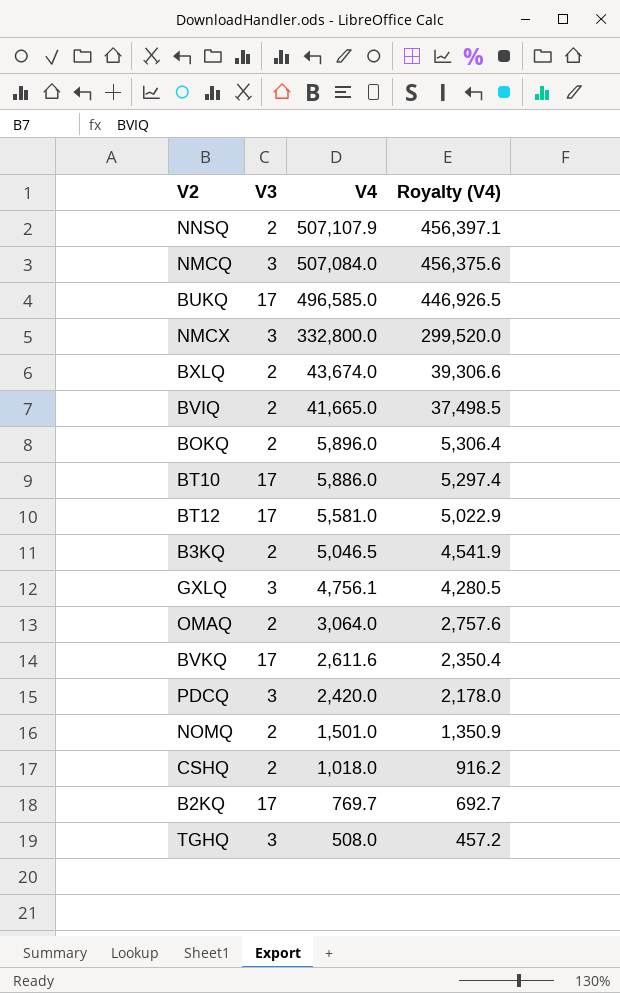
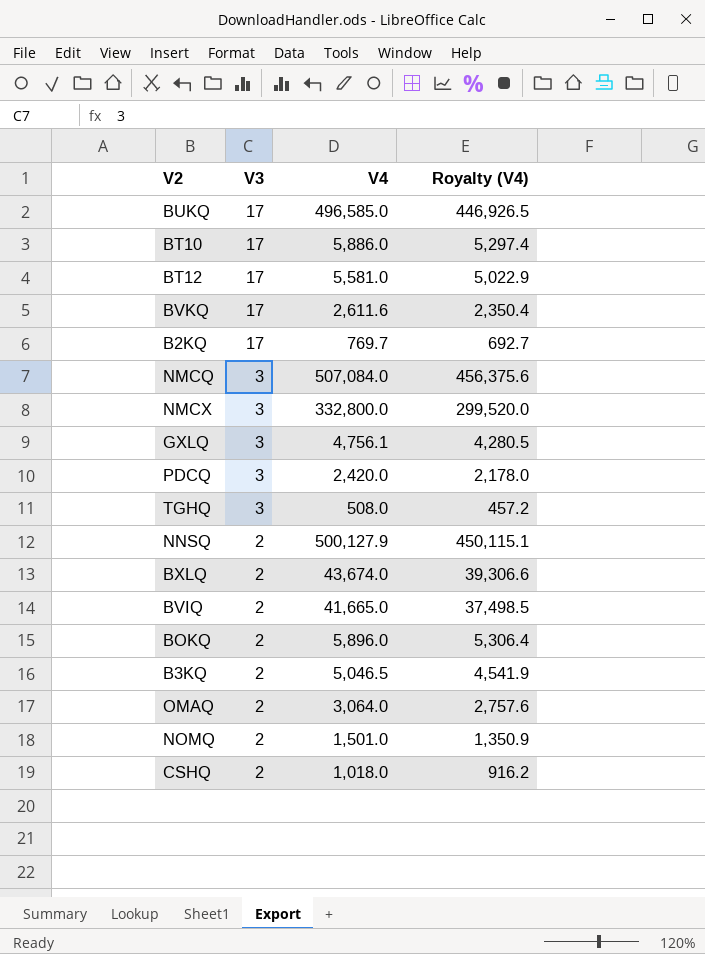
row order: V4 descending -> V3 descending
NNSQ | V4: 507,107.9 -> 500,127.9
NNSQ | Royalty (V4): 456,397.1 -> 450,115.1

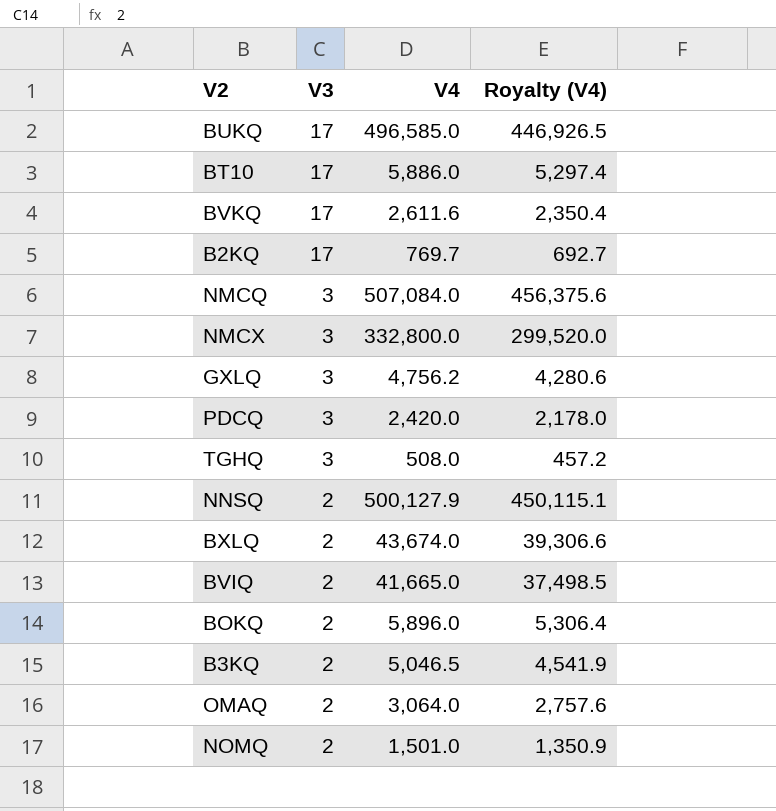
row BT12: 17 | 5,581.0 | 5,022.9 -> none
row CSHQ: 2 | 1,018.0 | 916.2 -> none
GXLQ | V4: 4,756.1 -> 4,756.2
GXLQ | Royalty (V4): 4,280.5 -> 4,280.6

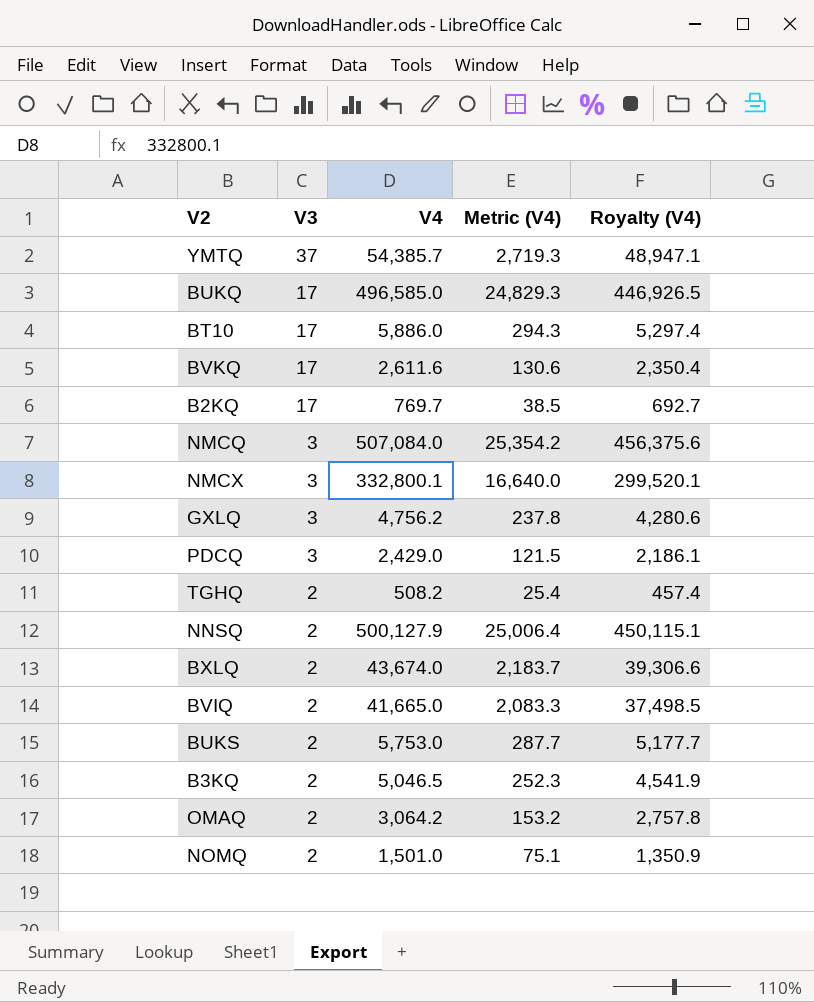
column Metric (V4) | formula: none -> [V4] * 0.05
row BOKQ: 2 | 5,896.0 | 5,306.4 -> none
row YMTQ: none -> 37 | 54,385.7 | 2,719.3 | 48,947.1
NMCX | V4: 332,800.0 -> 332,800.1
NMCX | Royalty (V4): 299,520.0 -> 299,520.1
PDCQ | V4: 2,420.0 -> 2,429.0
PDCQ | Royalty (V4): 2,178.0 -> 2,186.1
TGHQ | V3: 3 -> 2
TGHQ | V4: 508.0 -> 508.2
TGHQ | Royalty (V4): 457.2 -> 457.4
row BUKS: none -> 2 | 5,753.0 | 287.7 | 5,177.7
OMAQ | V4: 3,064.0 -> 3,064.2
OMAQ | Royalty (V4): 2,757.6 -> 2,757.8

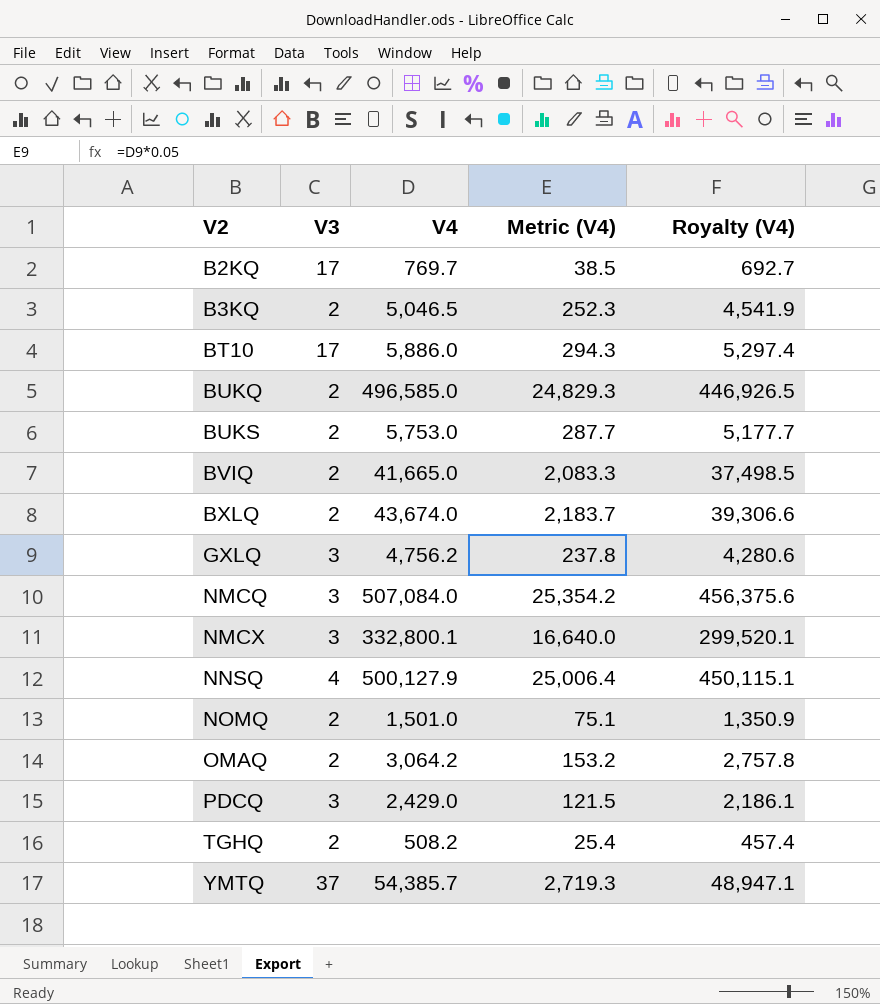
row order: V3 descending -> V2 ascending
row BVKQ: 17 | 2,611.6 | 130.6 | 2,350.4 -> none
BUKQ | V3: 17 -> 2
NNSQ | V3: 2 -> 4

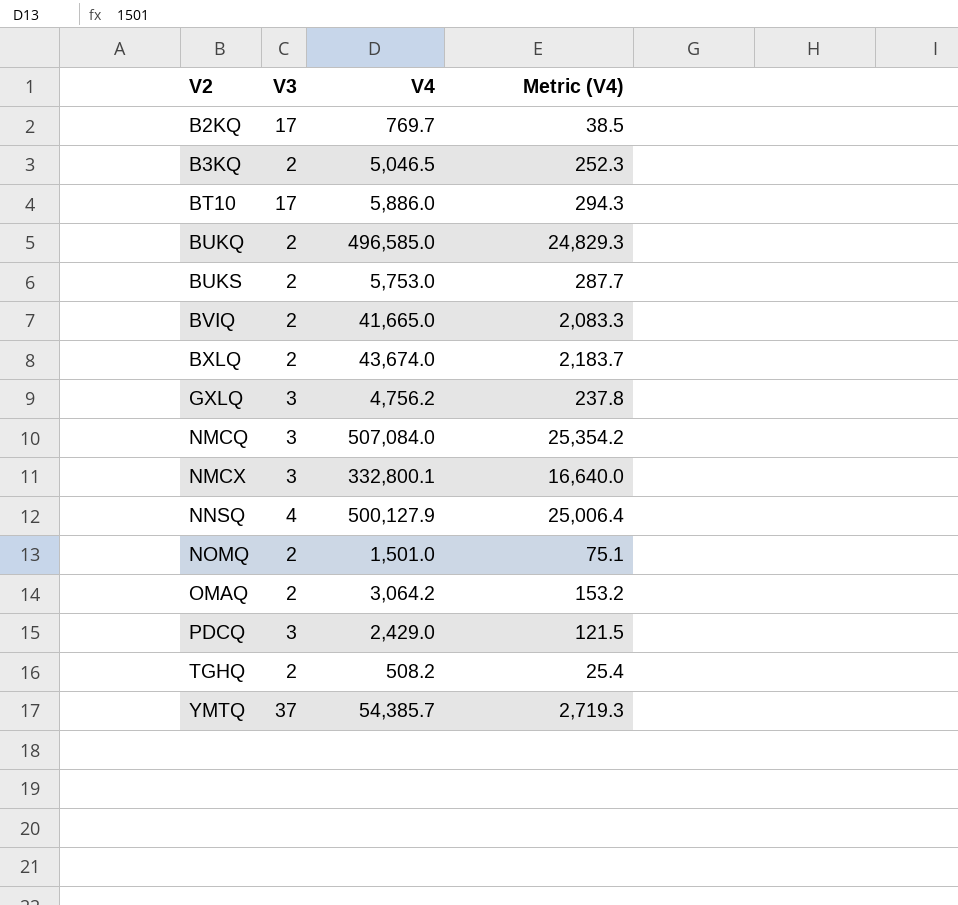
column Royalty (V4) | formula: [V4] * 0.9 -> none

